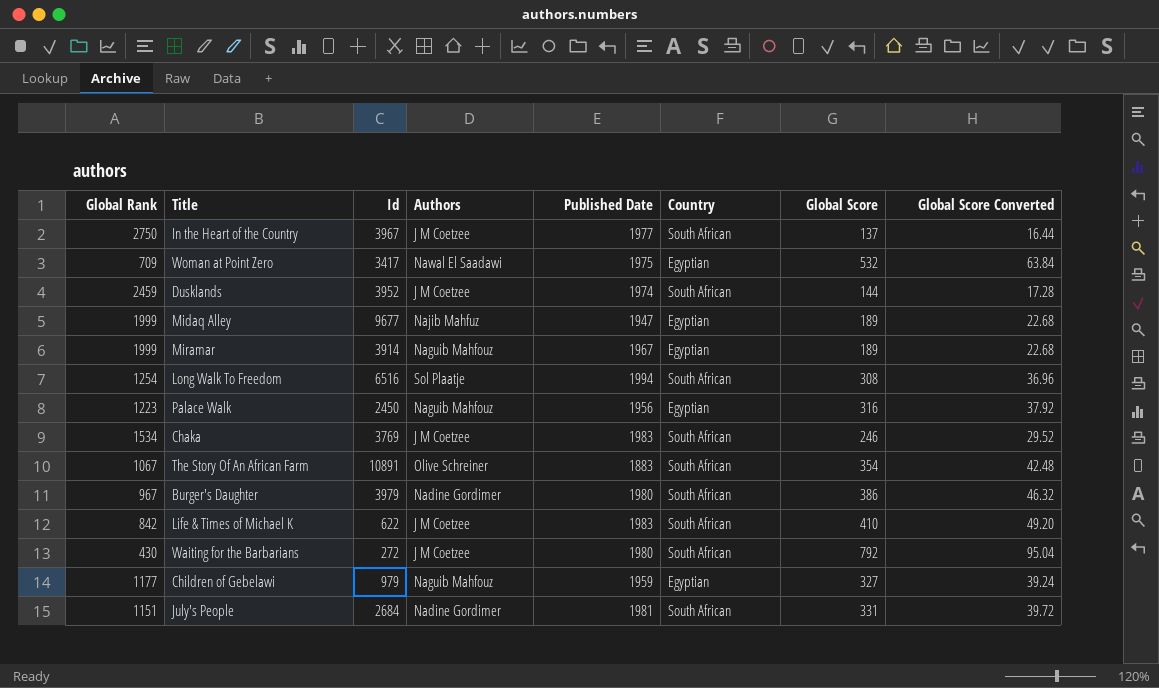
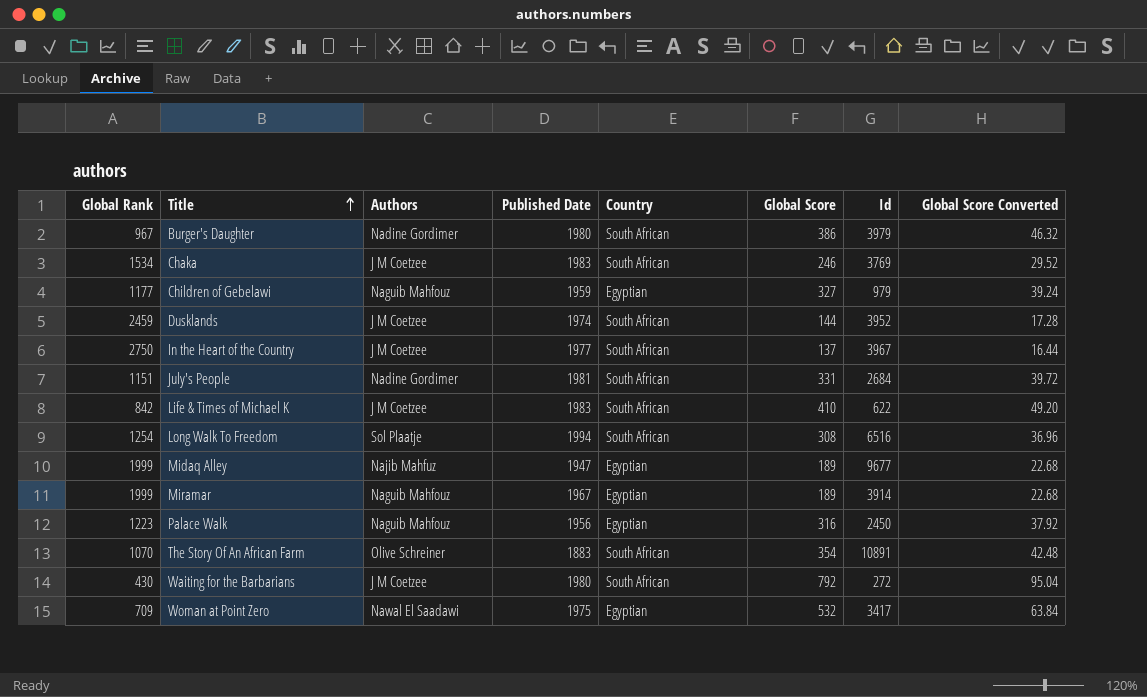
row order: none -> Title ascending
column Id | position: 3 -> 7
The Story Of An African Farm | Global Rank: 1067 -> 1070

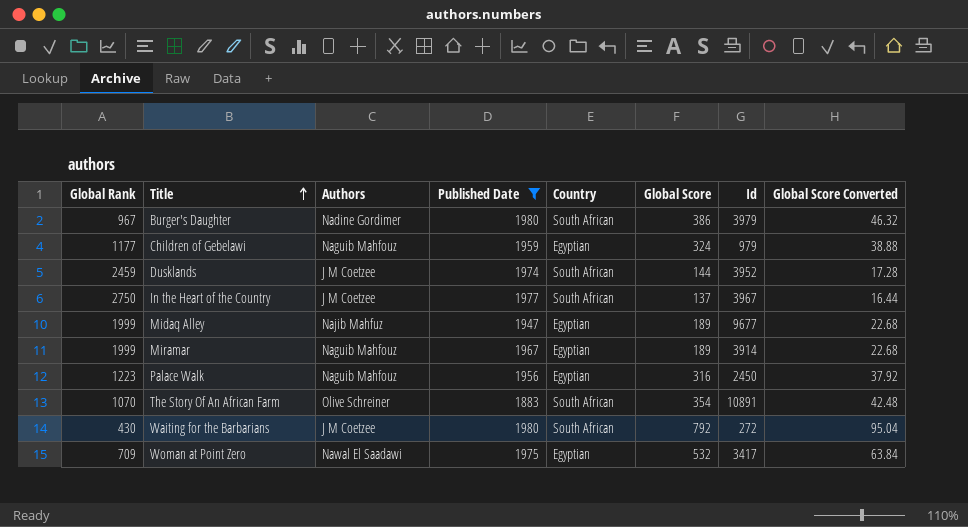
filter: none -> Published Date <= 1980
Children of Gebelawi | Global Score: 327 -> 324
Children of Gebelawi | Global Score Converted: 39.24 -> 38.88

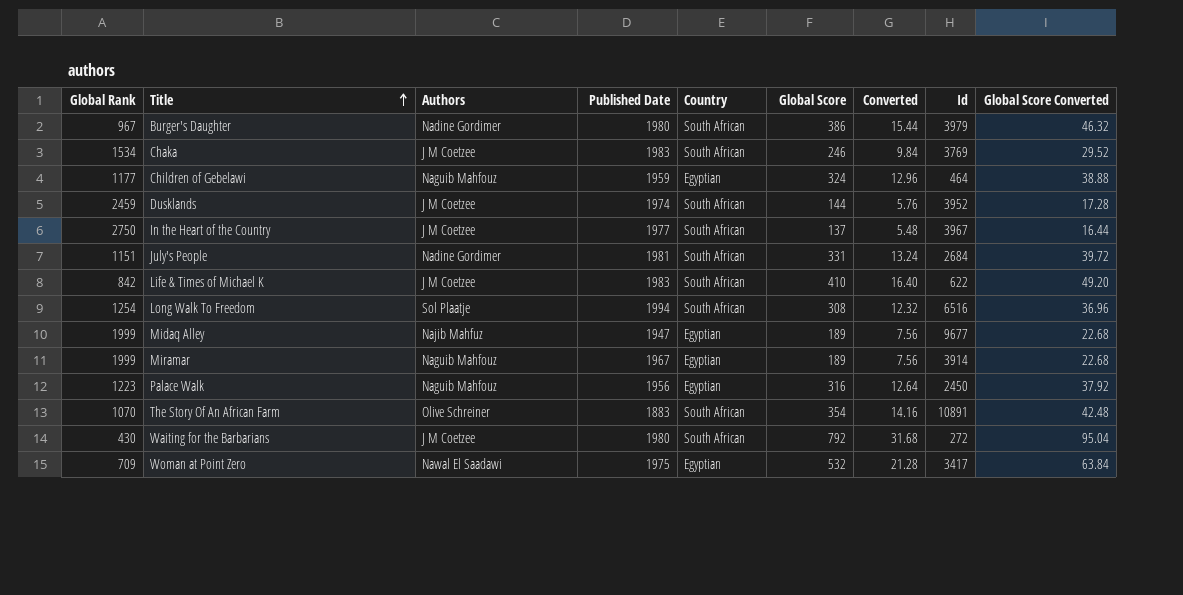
filter: Published Date <= 1980 -> none
column Converted | formula: none -> [Global Score] * 0.04
Children of Gebelawi | Id: 979 -> 464

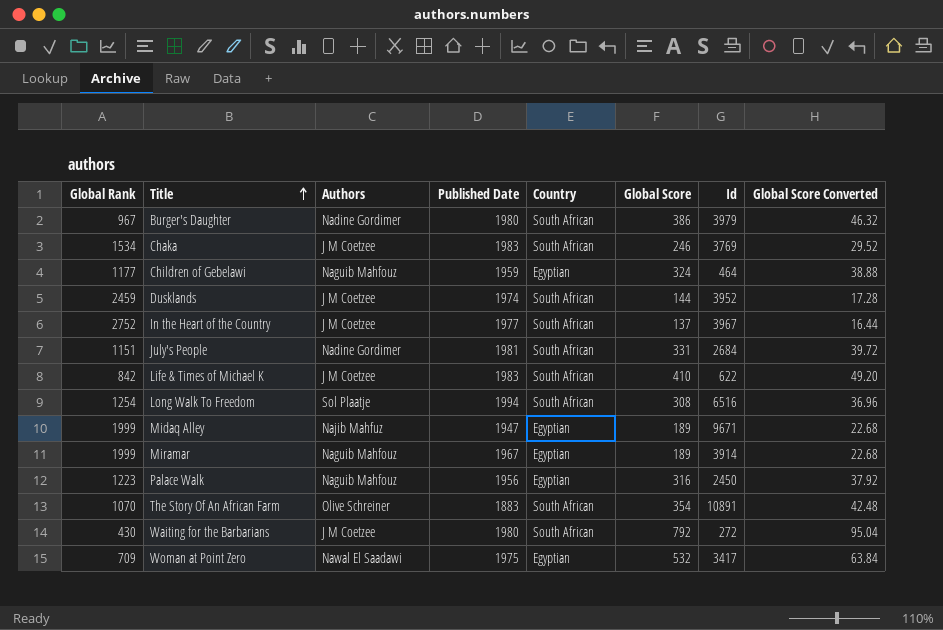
column Converted | formula: [Global Score] * 0.04 -> none
In the Heart of the Country | Global Rank: 2750 -> 2752
Midaq Alley | Id: 9677 -> 9671

